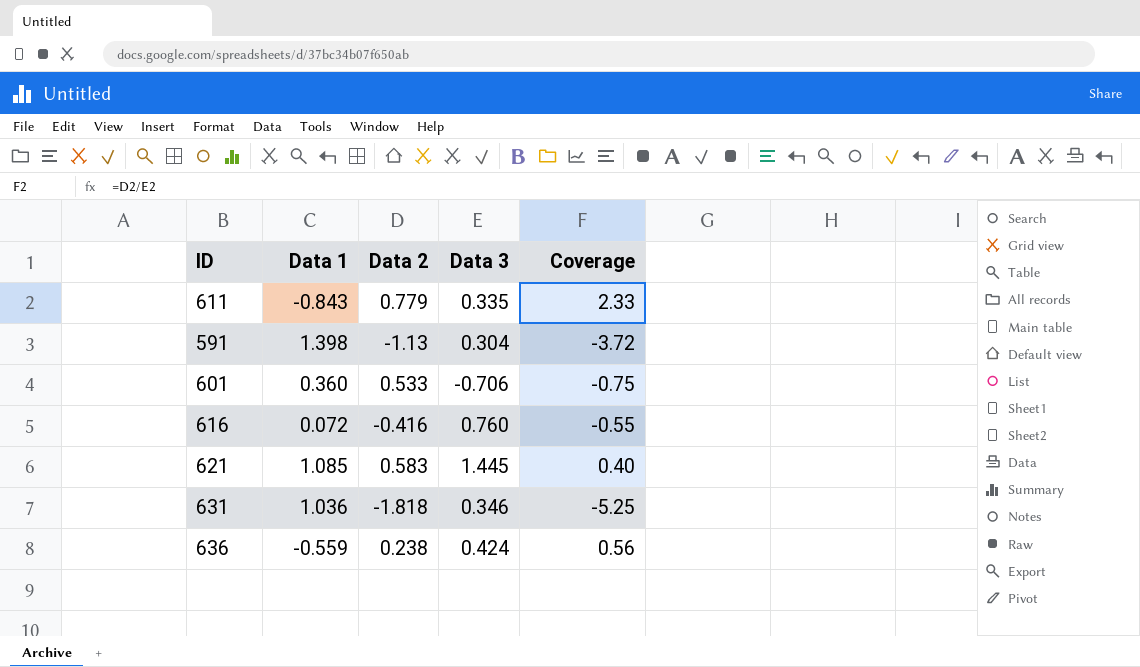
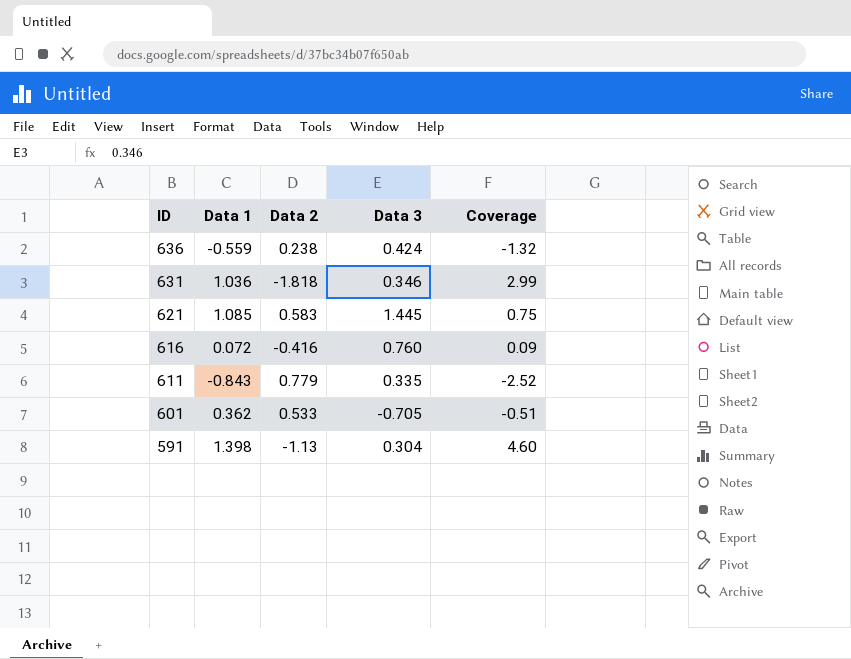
row order: none -> ID descending
column Coverage | formula: [Data 2] / [Data 3] -> [Data 1] / [Data 3]
601 | Data 1: 0.360 -> 0.362
601 | Data 3: -0.706 -> -0.705

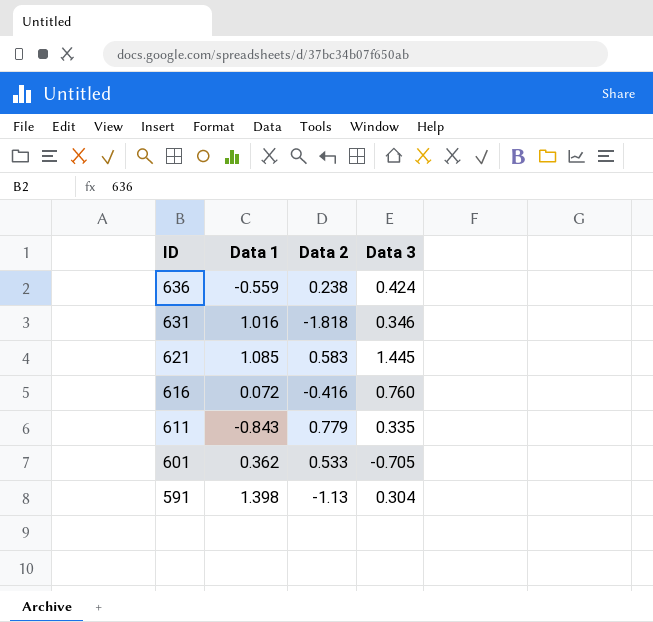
column Coverage | formula: [Data 1] / [Data 3] -> none
631 | Data 1: 1.036 -> 1.016

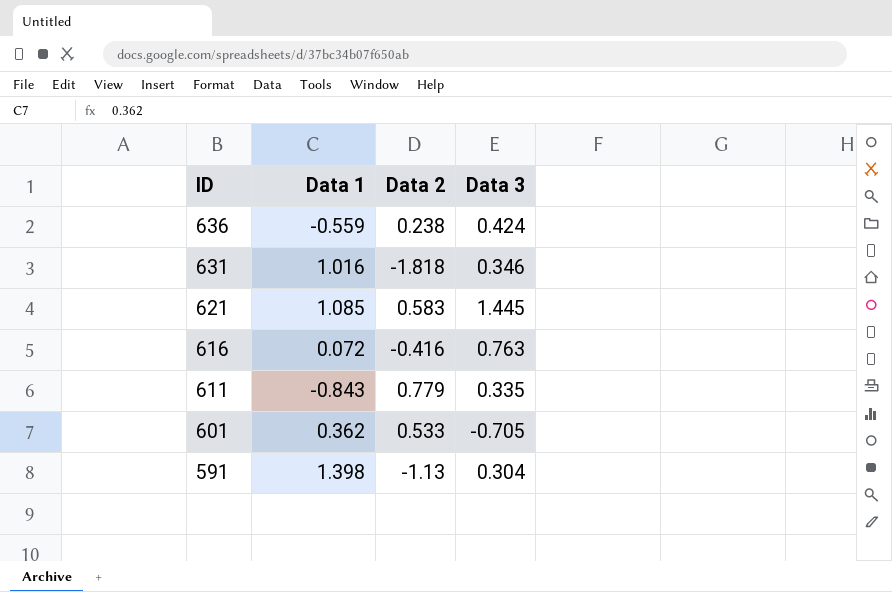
616 | Data 3: 0.760 -> 0.763

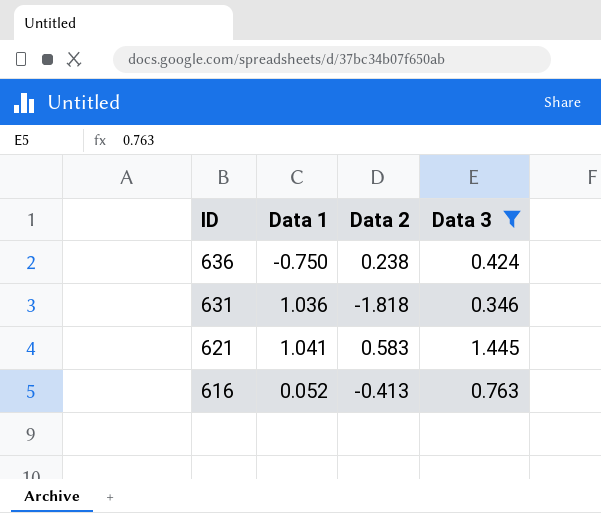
filter: none -> Data 3 >= 0.346
636 | Data 1: -0.559 -> -0.750
631 | Data 1: 1.016 -> 1.036
621 | Data 1: 1.085 -> 1.041
616 | Data 1: 0.072 -> 0.052
616 | Data 2: -0.416 -> -0.413

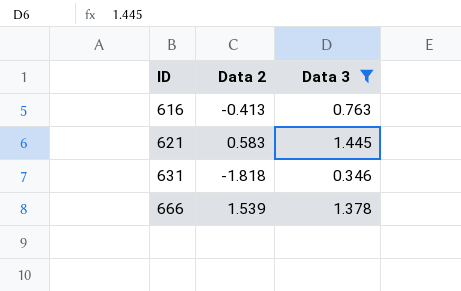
row order: ID descending -> ID ascending
column Data 1 | position: 2 -> none
row 636: -0.750 | 0.238 | 0.424 -> none
row 666: none -> 1.539 | 1.378

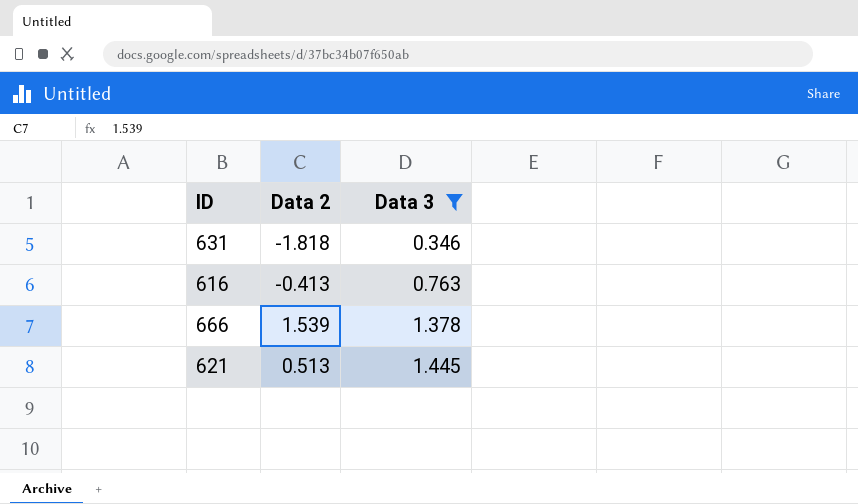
row order: ID ascending -> Data 3 ascending
621 | Data 2: 0.583 -> 0.513

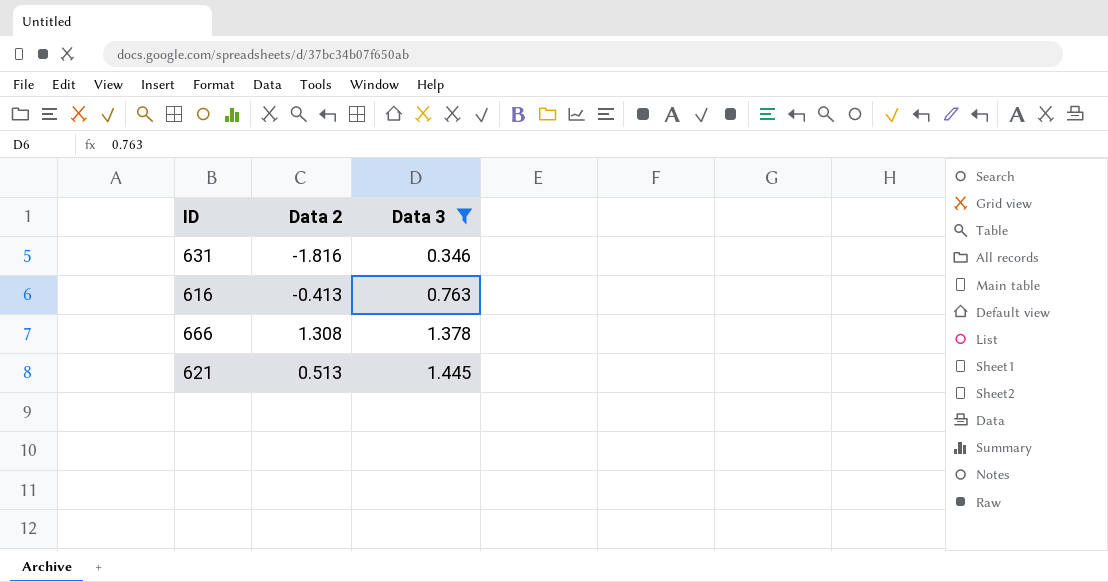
631 | Data 2: -1.818 -> -1.816
666 | Data 2: 1.539 -> 1.308

